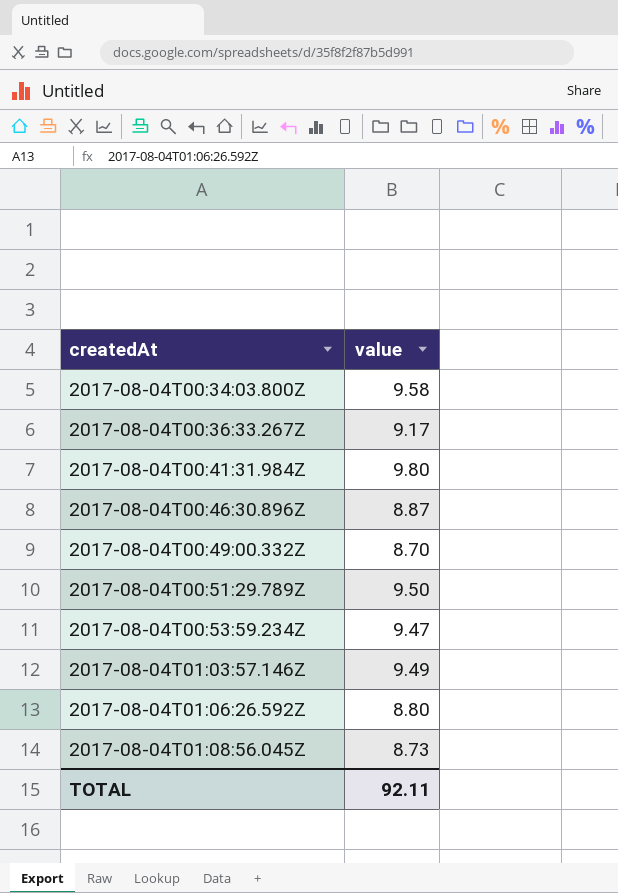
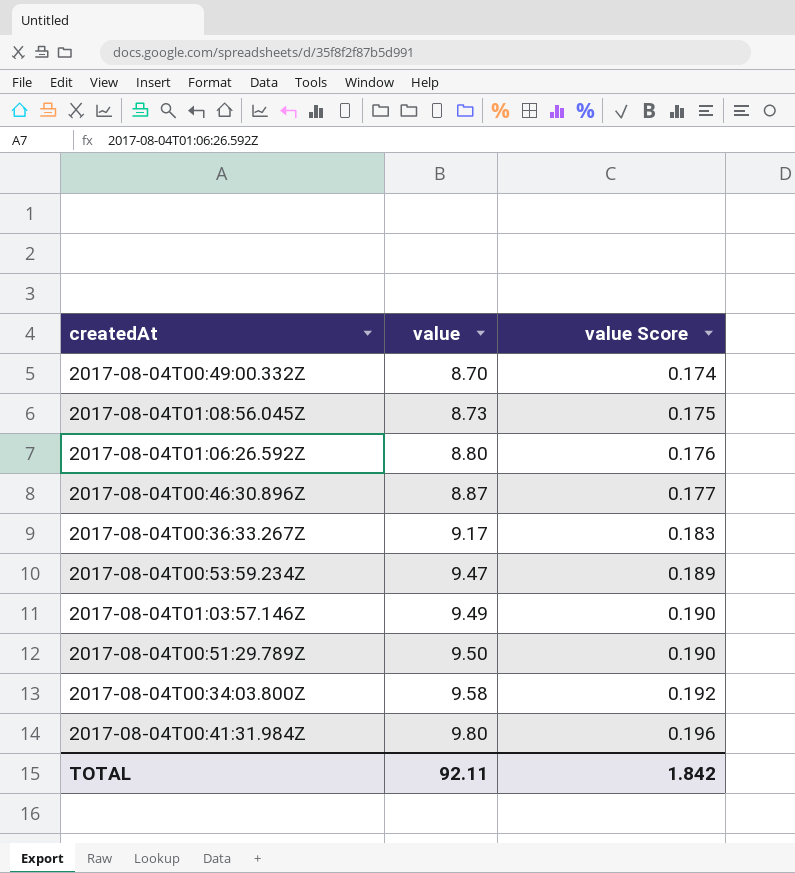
row order: createdAt ascending -> value ascending
column value Score | formula: none -> [value] * 0.02

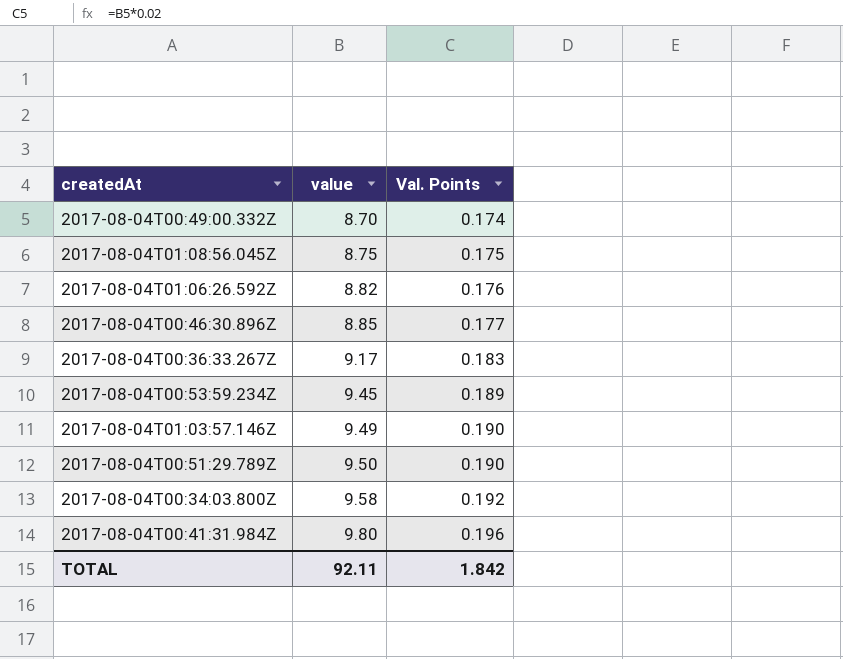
column name: value Score -> Val. Points
2017-08-04T01:08:56.045Z | value: 8.73 -> 8.75
2017-08-04T01:06:26.592Z | value: 8.80 -> 8.82
2017-08-04T00:46:30.896Z | value: 8.87 -> 8.85
2017-08-04T00:53:59.234Z | value: 9.47 -> 9.45

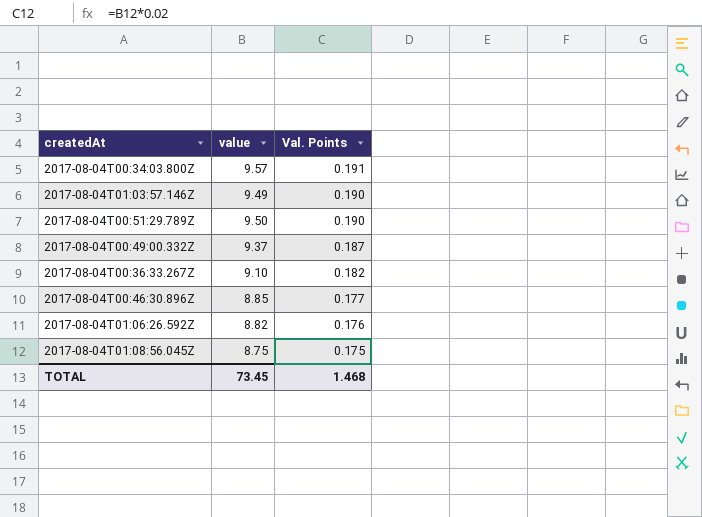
row order: value ascending -> Val. Points descending
row 2017-08-04T00:53:59.234Z: 9.45 | 0.189 -> none
row 2017-08-04T00:41:31.984Z: 9.80 | 0.196 -> none
2017-08-04T00:34:03.800Z | value: 9.58 -> 9.57
2017-08-04T00:34:03.800Z | Val. Points: 0.192 -> 0.191
2017-08-04T00:49:00.332Z | value: 8.70 -> 9.37
2017-08-04T00:49:00.332Z | Val. Points: 0.174 -> 0.187
2017-08-04T00:36:33.267Z | value: 9.17 -> 9.10
2017-08-04T00:36:33.267Z | Val. Points: 0.183 -> 0.182
TOTAL | value: 92.11 -> 73.45
TOTAL | Val. Points: 1.842 -> 1.468

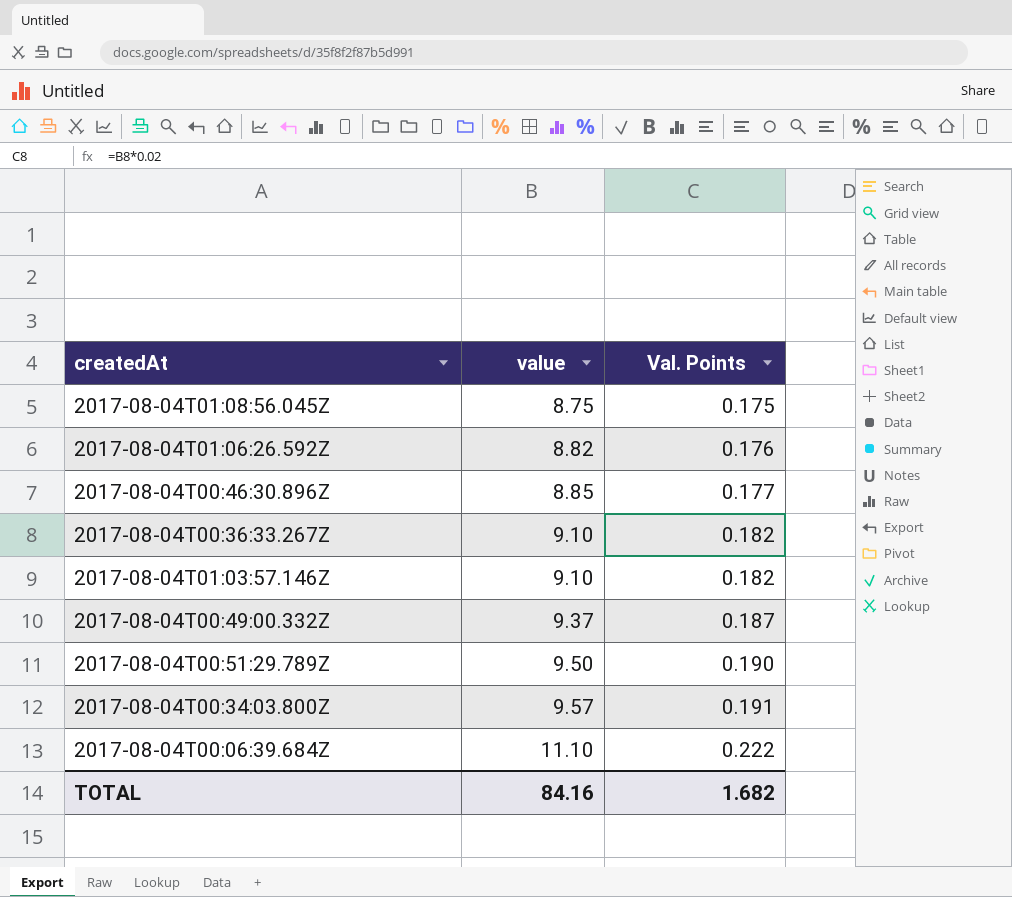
row order: Val. Points descending -> value ascending
2017-08-04T01:03:57.146Z | value: 9.49 -> 9.10
2017-08-04T01:03:57.146Z | Val. Points: 0.190 -> 0.182
row 2017-08-04T00:06:39.684Z: none -> 11.10 | 0.222
TOTAL | value: 73.45 -> 84.16
TOTAL | Val. Points: 1.468 -> 1.682

